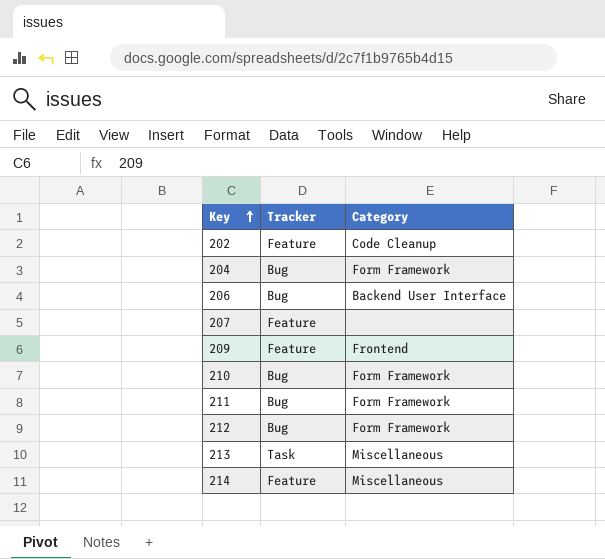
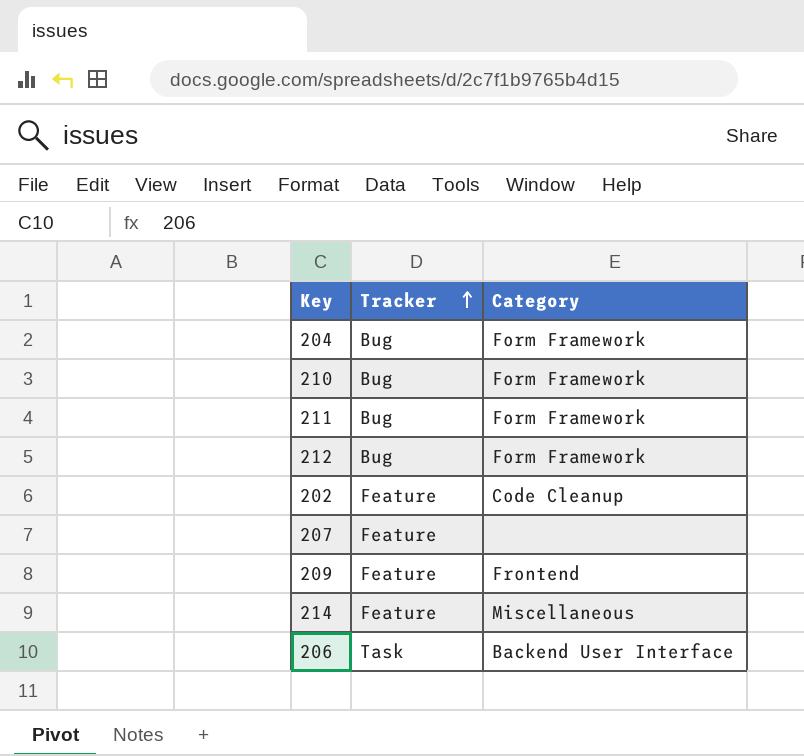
row order: Key ascending -> Tracker ascending
row 213: Task | Miscellaneous -> none
206 | Tracker: Bug -> Task

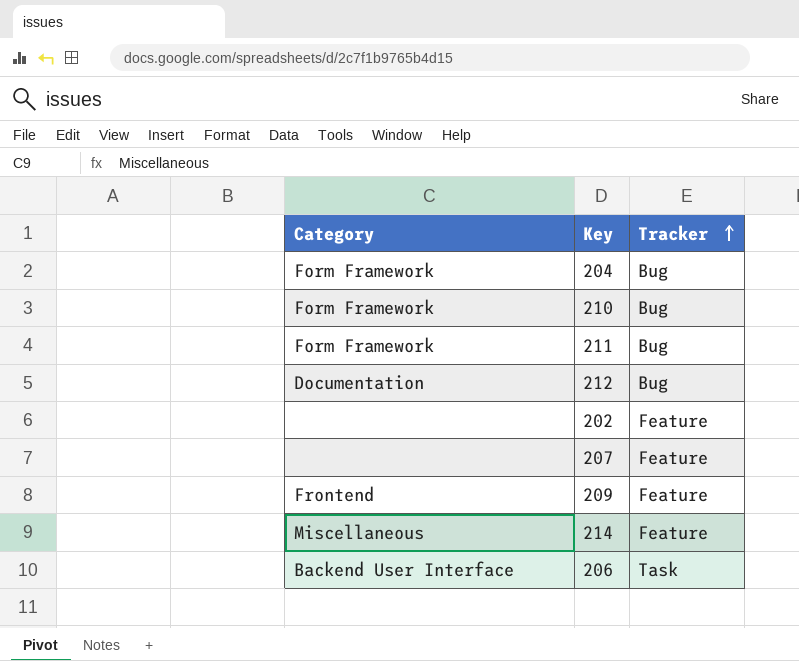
column Category | position: 3 -> 1
212 | Category: Form Framework -> Documentation
202 | Category: Code Cleanup -> none

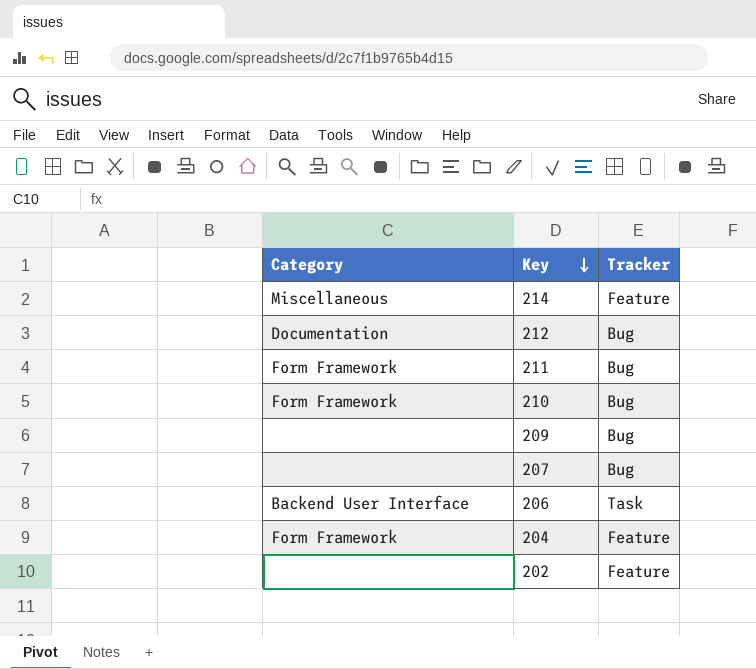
row order: Tracker ascending -> Key descending
209 | Category: Frontend -> none
209 | Tracker: Feature -> Bug
207 | Tracker: Feature -> Bug
204 | Tracker: Bug -> Feature

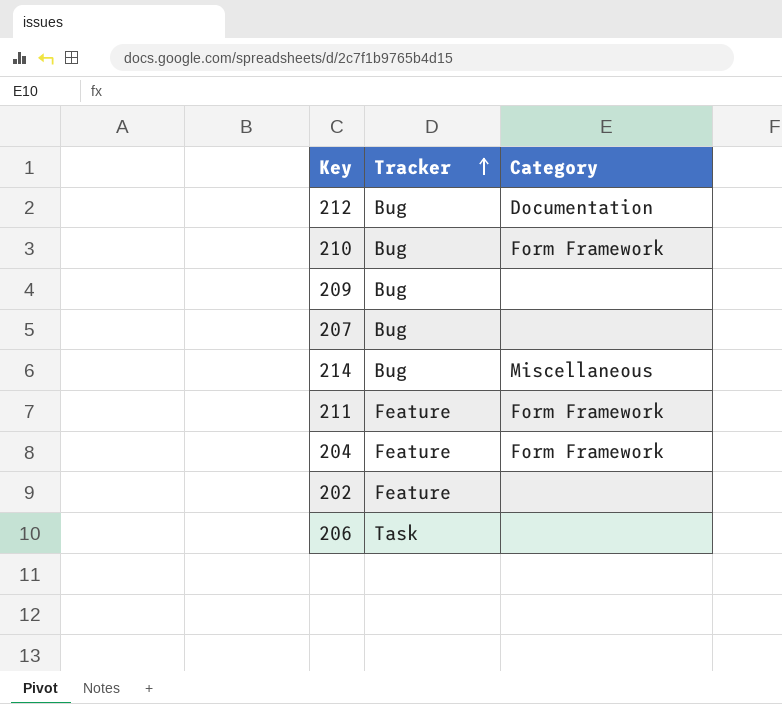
row order: Key descending -> Tracker ascending
column Category | position: 1 -> 3
214 | Tracker: Feature -> Bug
211 | Tracker: Bug -> Feature
206 | Category: Backend User Interface -> none

